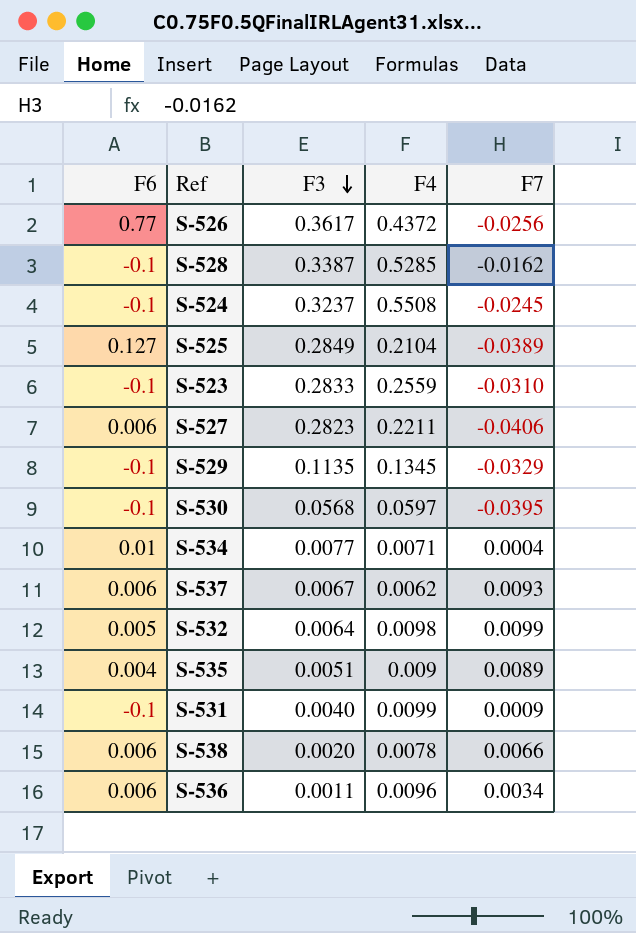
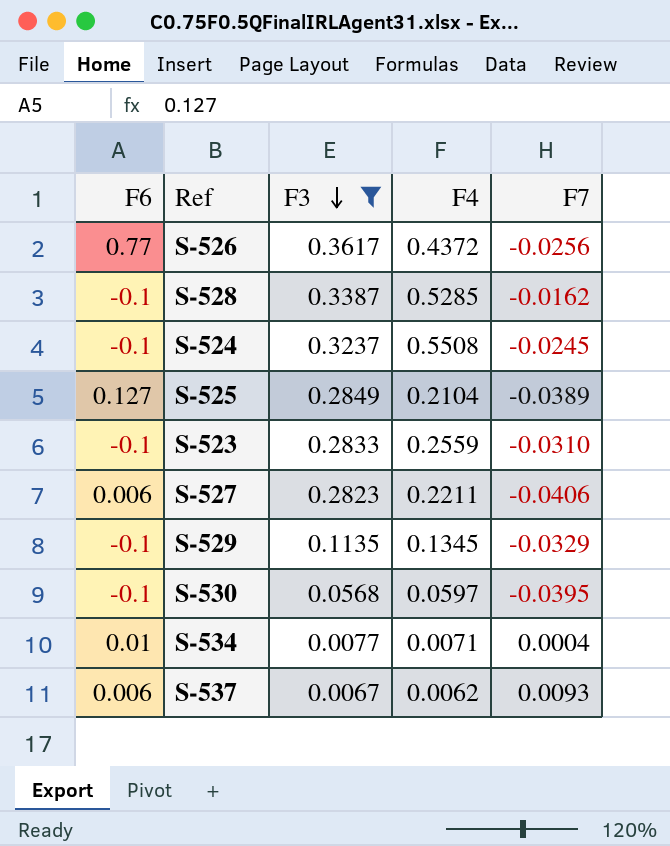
filter: none -> F3 >= 0.0067

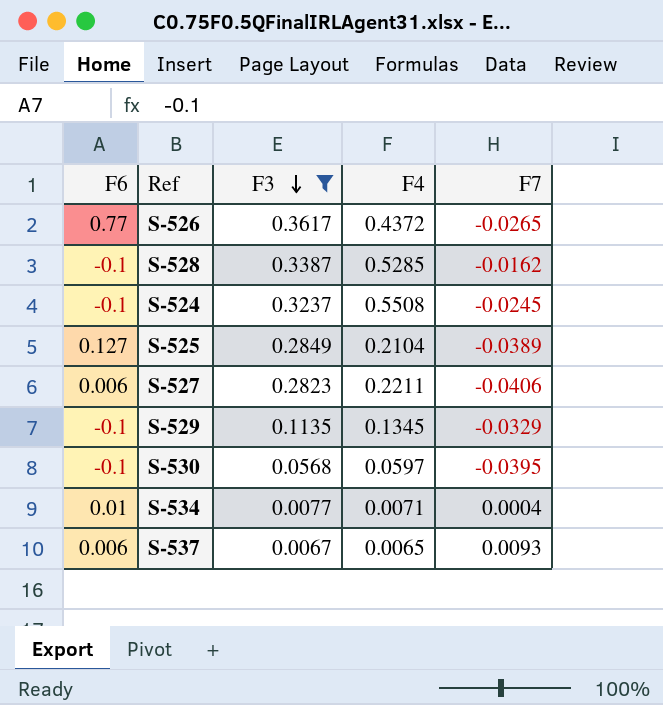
row S-523: -0.1 | 0.2833 | 0.2559 | -0.0310 -> none
S-526 | F7: -0.0256 -> -0.0265
S-537 | F4: 0.0062 -> 0.0065

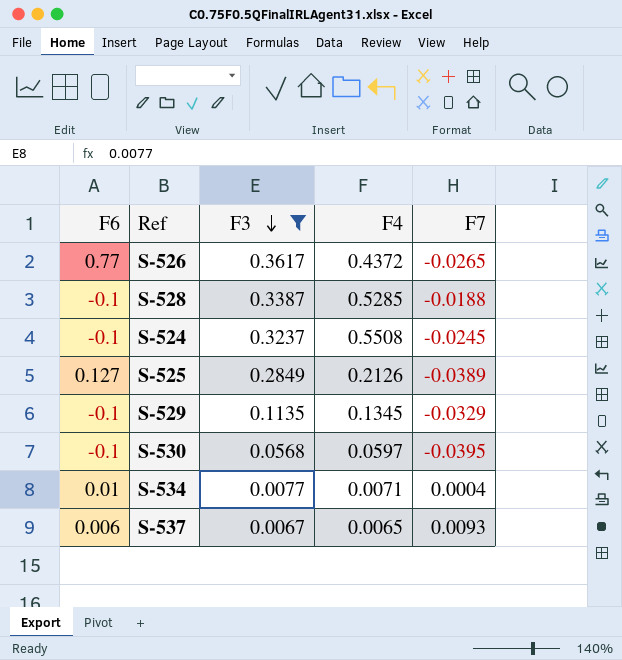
row S-527: 0.006 | 0.2823 | 0.2211 | -0.0406 -> none
S-528 | F7: -0.0162 -> -0.0188
S-525 | F4: 0.2104 -> 0.2126

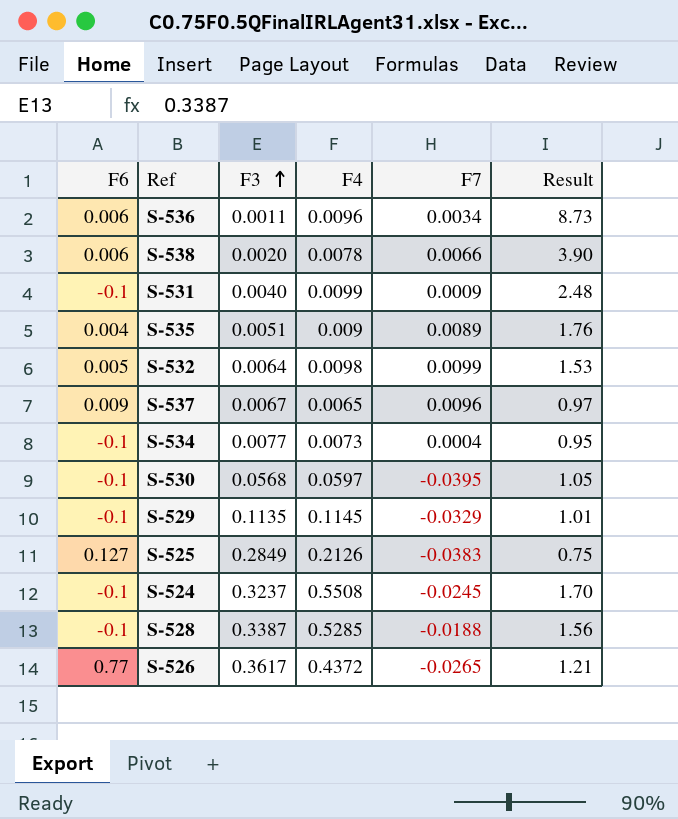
filter: F3 >= 0.0067 -> none
row order: F3 descending -> F3 ascending
column Result | formula: none -> [F4] / [F3]
S-537 | F6: 0.006 -> 0.009
S-537 | F7: 0.0093 -> 0.0096
S-534 | F6: 0.01 -> -0.1
S-534 | F4: 0.0071 -> 0.0073
S-529 | F4: 0.1345 -> 0.1145
S-525 | F7: -0.0389 -> -0.0383

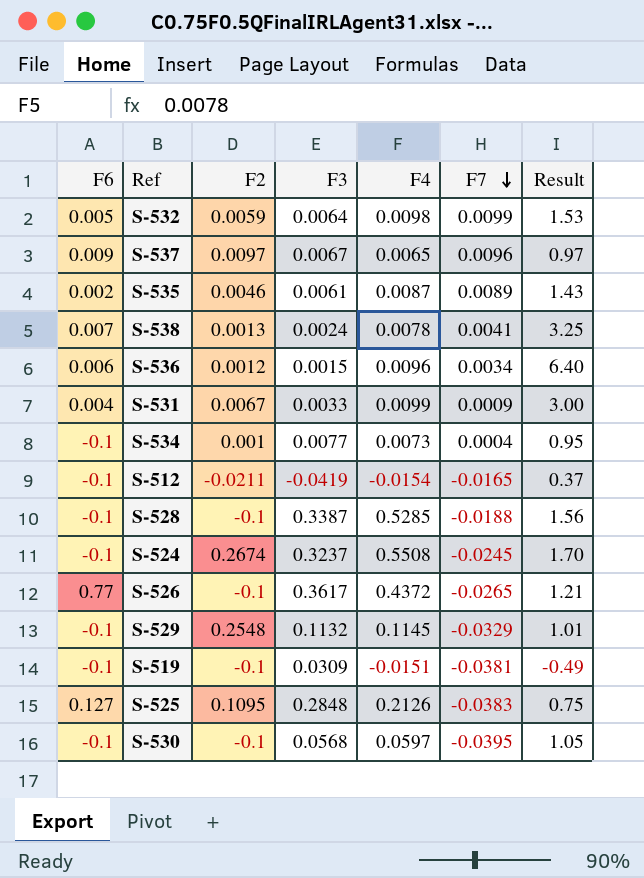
row order: F3 ascending -> F7 descending
column F2 | position: none -> 3
S-535 | F6: 0.004 -> 0.002
S-535 | F3: 0.0051 -> 0.0061
S-535 | F4: 0.009 -> 0.0087
S-535 | Result: 1.76 -> 1.43
S-538 | F6: 0.006 -> 0.007
S-538 | F3: 0.0020 -> 0.0024
S-538 | F7: 0.0066 -> 0.0041
S-538 | Result: 3.90 -> 3.25
S-536 | F3: 0.0011 -> 0.0015
S-536 | Result: 8.73 -> 6.40
S-531 | F6: -0.1 -> 0.004
S-531 | F3: 0.0040 -> 0.0033
S-531 | Result: 2.48 -> 3.00
row S-512: none -> -0.1 | -0.0211 | -0.0419 | -0.0154 | -0.0165 | 0.37
S-529 | F3: 0.1135 -> 0.1132
row S-519: none -> -0.1 | -0.1 | 0.0309 | -0.0151 | -0.0381 | -0.49
S-525 | F3: 0.2849 -> 0.2848

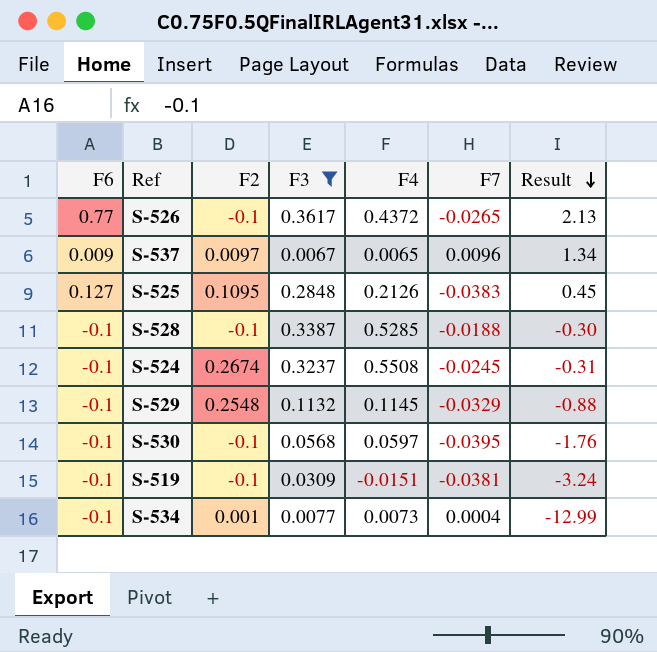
filter: none -> F3 >= 0.0067
row order: F7 descending -> Result descending
column Result | formula: [F4] / [F3] -> [F6] / [F3]

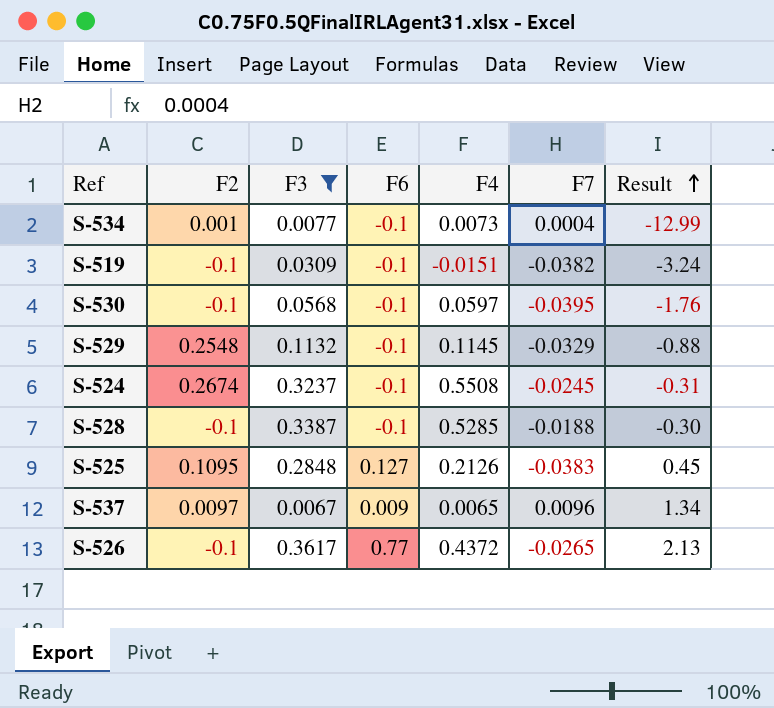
row order: Result descending -> Result ascending
column F6 | position: 1 -> 4
S-519 | F7: -0.0381 -> -0.0382

